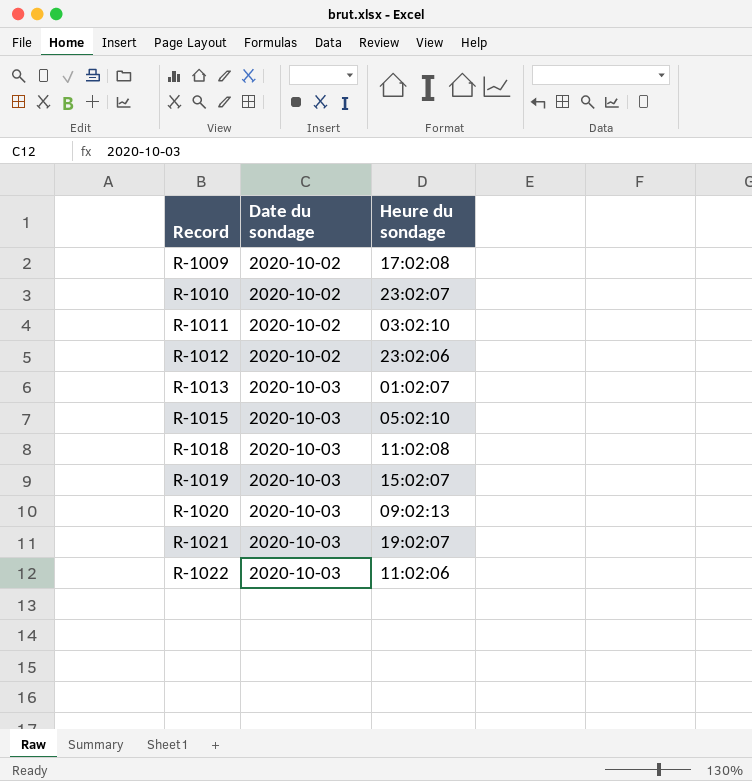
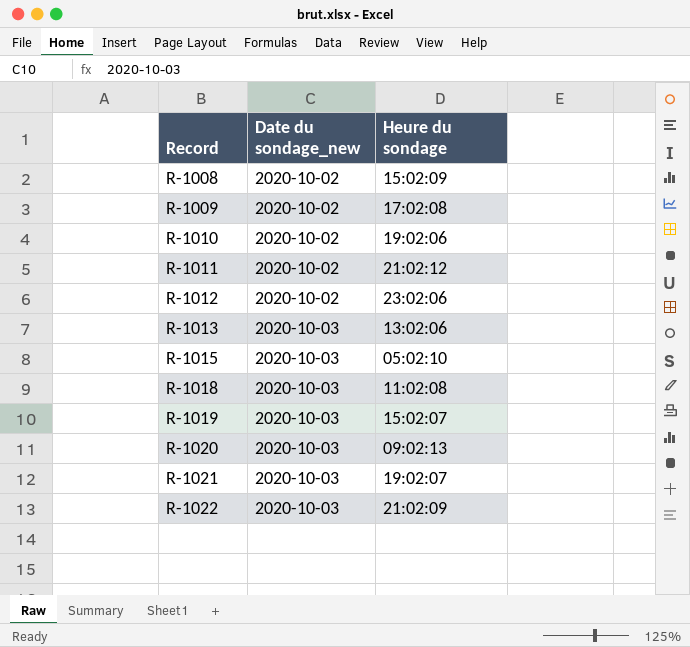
column name: Date du sondage -> Date du sondage_new
row R-1008: none -> 2020-10-02 | 15:02:09
R-1010 | Heure du sondage: 23:02:07 -> 19:02:06
R-1011 | Heure du sondage: 03:02:10 -> 21:02:12
R-1013 | Heure du sondage: 01:02:07 -> 13:02:06
R-1022 | Heure du sondage: 11:02:06 -> 21:02:09

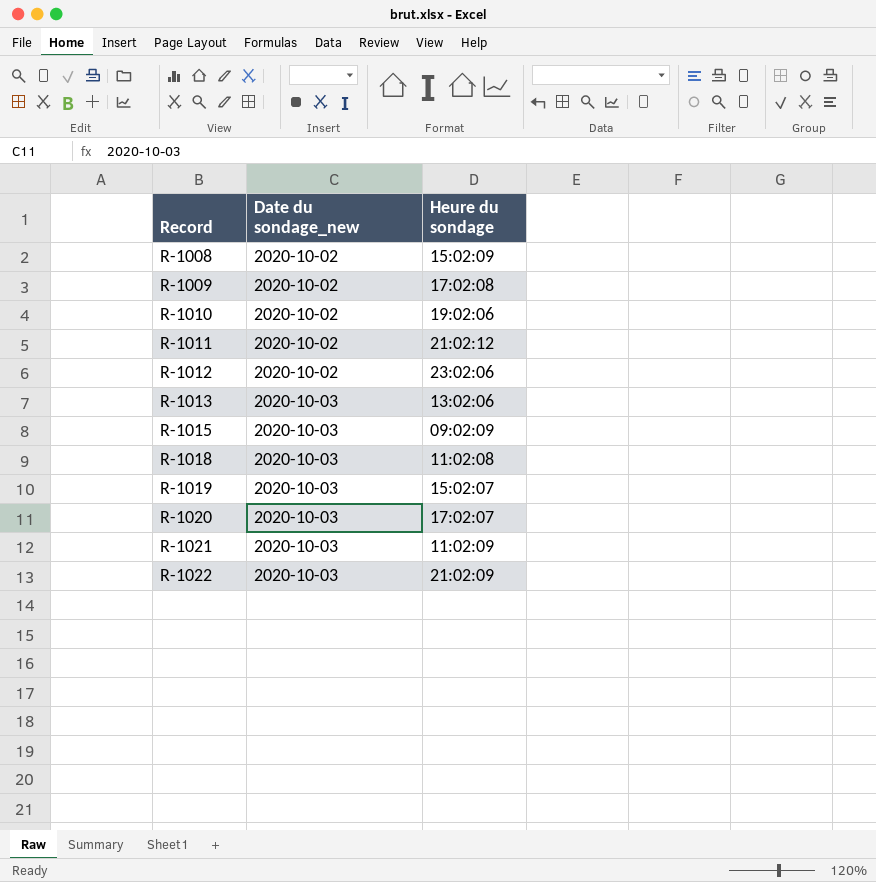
R-1015 | Heure du sondage: 05:02:10 -> 09:02:09
R-1020 | Heure du sondage: 09:02:13 -> 17:02:07
R-1021 | Heure du sondage: 19:02:07 -> 11:02:09

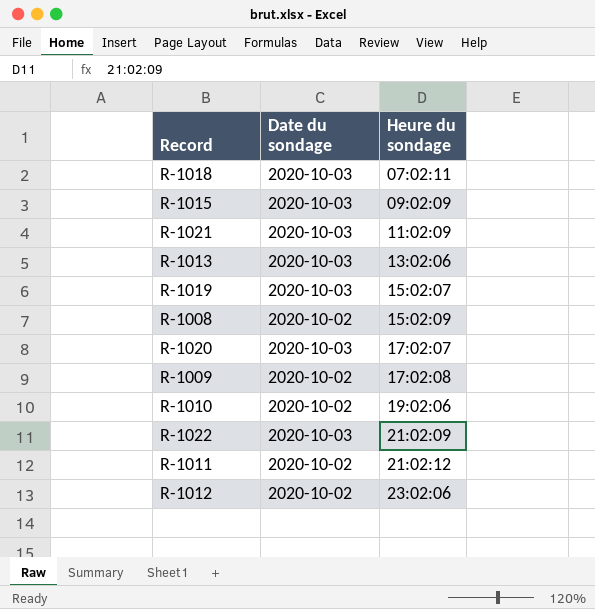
row order: Record ascending -> Heure du sondage ascending
column name: Date du sondage_new -> Date du sondage
R-1018 | Heure du sondage: 11:02:08 -> 07:02:11

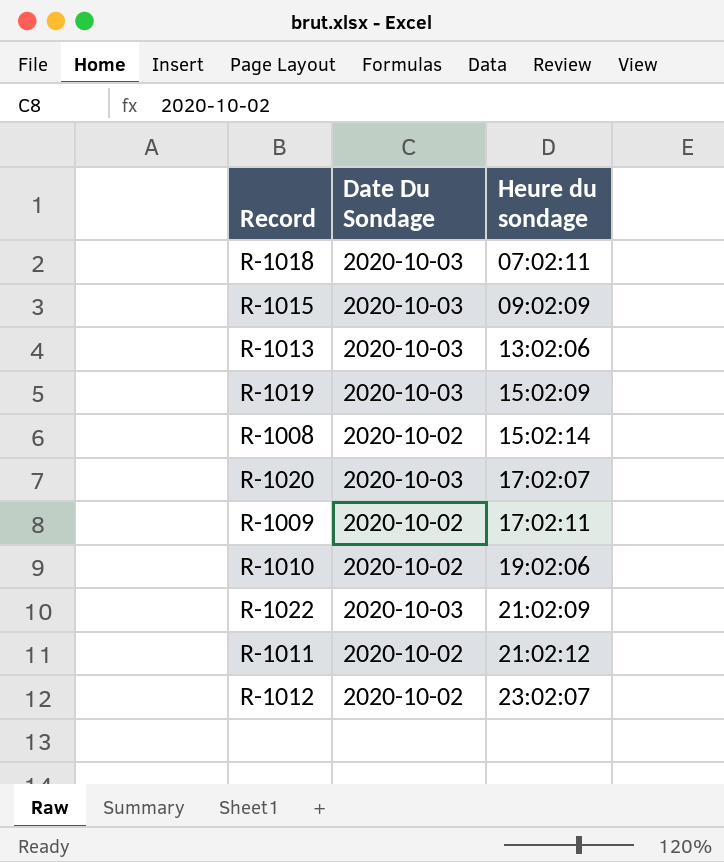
column name: Date du sondage -> Date Du Sondage
row R-1021: 2020-10-03 | 11:02:09 -> none
R-1019 | Heure du sondage: 15:02:07 -> 15:02:09
R-1008 | Heure du sondage: 15:02:09 -> 15:02:14
R-1009 | Heure du sondage: 17:02:08 -> 17:02:11
R-1012 | Heure du sondage: 23:02:06 -> 23:02:07

